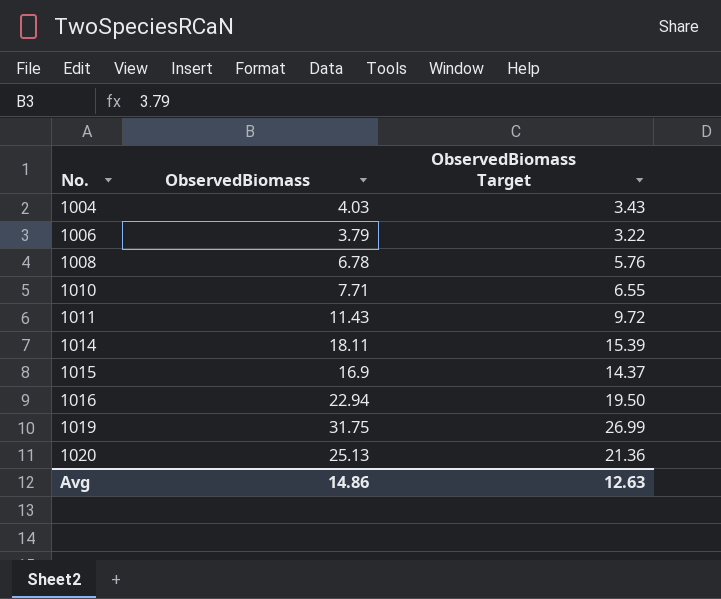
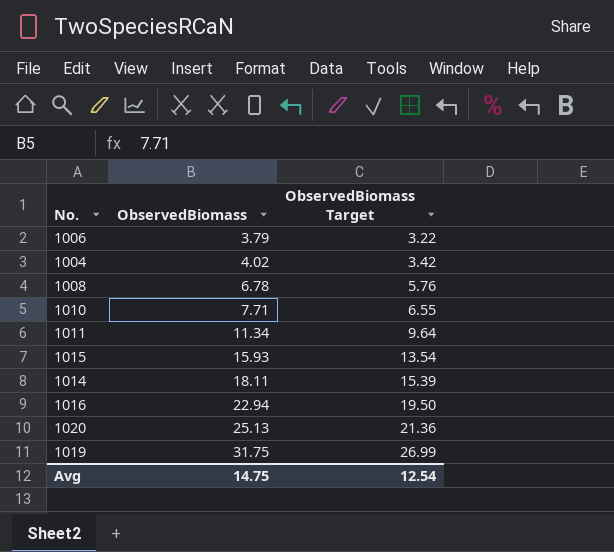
row order: No. ascending -> ObservedBiomass ascending
1004 | ObservedBiomass: 4.03 -> 4.02
1004 | ObservedBiomass Target: 3.43 -> 3.42
1011 | ObservedBiomass: 11.43 -> 11.34
1011 | ObservedBiomass Target: 9.72 -> 9.64
1015 | ObservedBiomass: 16.9 -> 15.93
1015 | ObservedBiomass Target: 14.37 -> 13.54
Avg | ObservedBiomass: 14.86 -> 14.75
Avg | ObservedBiomass Target: 12.63 -> 12.54

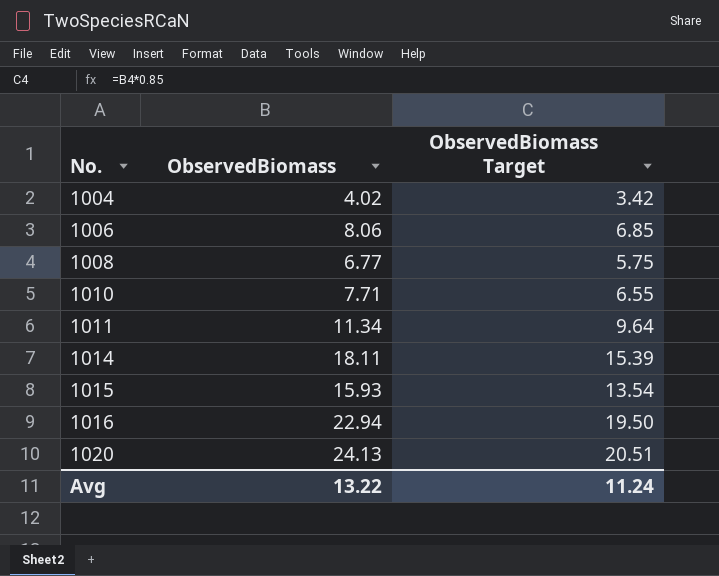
row order: ObservedBiomass ascending -> No. ascending
row 1019: 31.75 | 26.99 -> none
1006 | ObservedBiomass: 3.79 -> 8.06
1006 | ObservedBiomass Target: 3.22 -> 6.85
1008 | ObservedBiomass: 6.78 -> 6.77
1008 | ObservedBiomass Target: 5.76 -> 5.75
1020 | ObservedBiomass: 25.13 -> 24.13
1020 | ObservedBiomass Target: 21.36 -> 20.51
Avg | ObservedBiomass: 14.75 -> 13.22
Avg | ObservedBiomass Target: 12.54 -> 11.24

